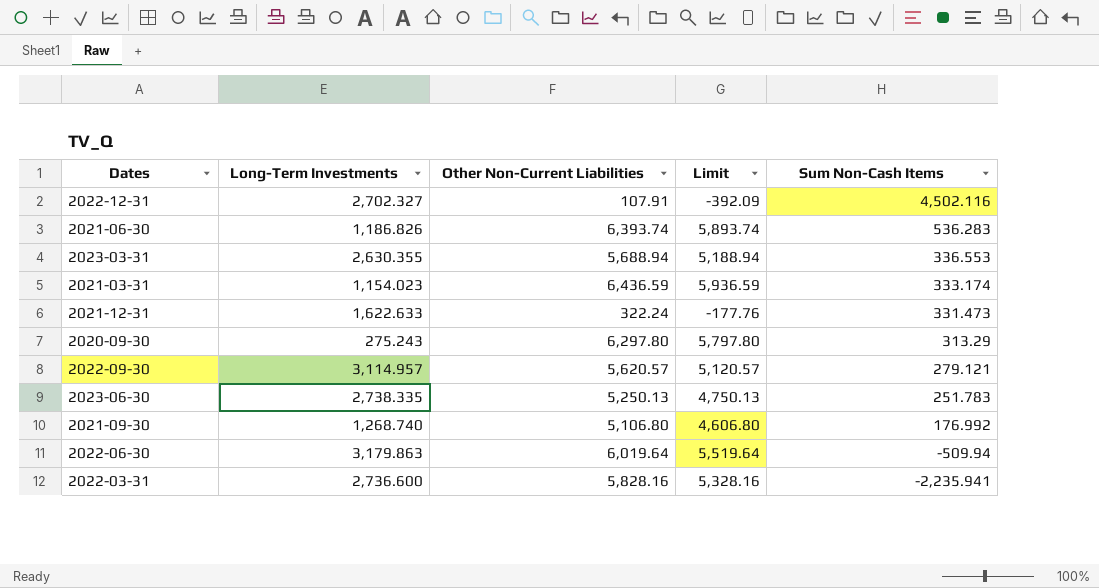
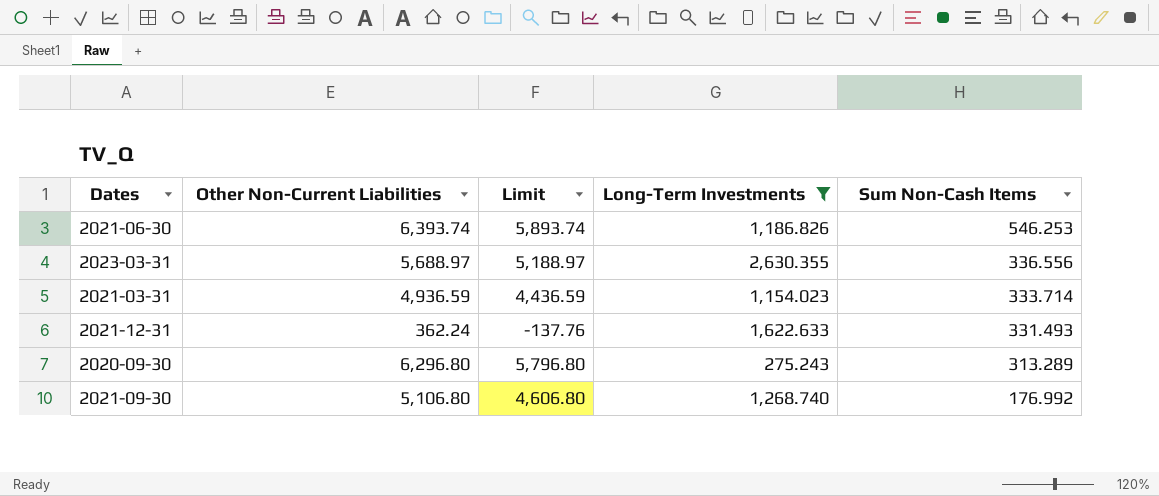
filter: none -> Long-Term Investments <= 2,630.355
column Long-Term Investments | position: 2 -> 4
2021-06-30 | Sum Non-Cash Items: 536.283 -> 546.253
2023-03-31 | Other Non-Current Liabilities: 5,688.94 -> 5,688.97
2023-03-31 | Limit: 5,188.94 -> 5,188.97
2023-03-31 | Sum Non-Cash Items: 336.553 -> 336.556
2021-03-31 | Other Non-Current Liabilities: 6,436.59 -> 4,936.59
2021-03-31 | Limit: 5,936.59 -> 4,436.59
2021-03-31 | Sum Non-Cash Items: 333.174 -> 333.714
2021-12-31 | Other Non-Current Liabilities: 322.24 -> 362.24
2021-12-31 | Limit: -177.76 -> -137.76
2021-12-31 | Sum Non-Cash Items: 331.473 -> 331.493
2020-09-30 | Other Non-Current Liabilities: 6,297.80 -> 6,296.80
2020-09-30 | Limit: 5,797.80 -> 5,796.80
2020-09-30 | Sum Non-Cash Items: 313.29 -> 313.289

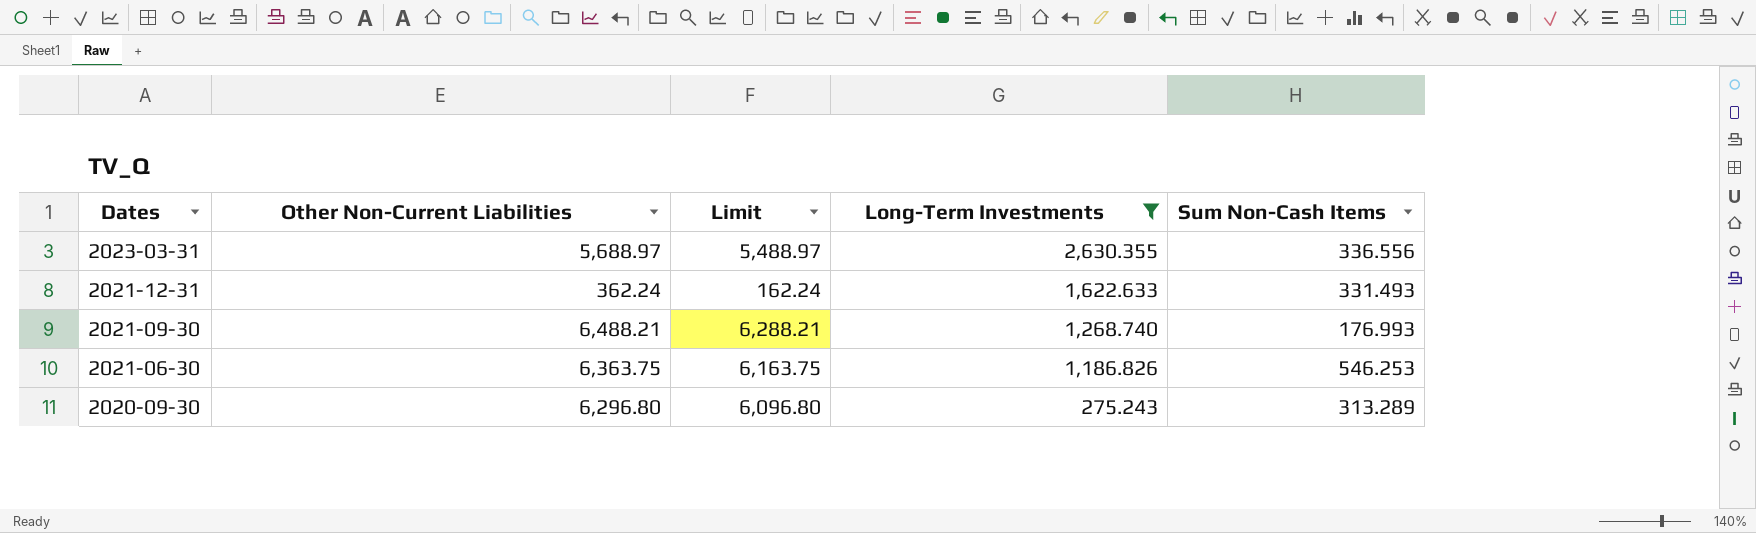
row order: Sum Non-Cash Items descending -> Dates descending
column Limit | formula: [Other Non-Current Liabilities] - 500 -> [Other Non-Current Liabilities] - 200
row 2021-03-31: 4,936.59 | 4,436.59 | 1,154.023 | 333.714 -> none
2021-09-30 | Other Non-Current Liabilities: 5,106.80 -> 6,488.21
2021-09-30 | Sum Non-Cash Items: 176.992 -> 176.993
2021-06-30 | Other Non-Current Liabilities: 6,393.74 -> 6,363.75

